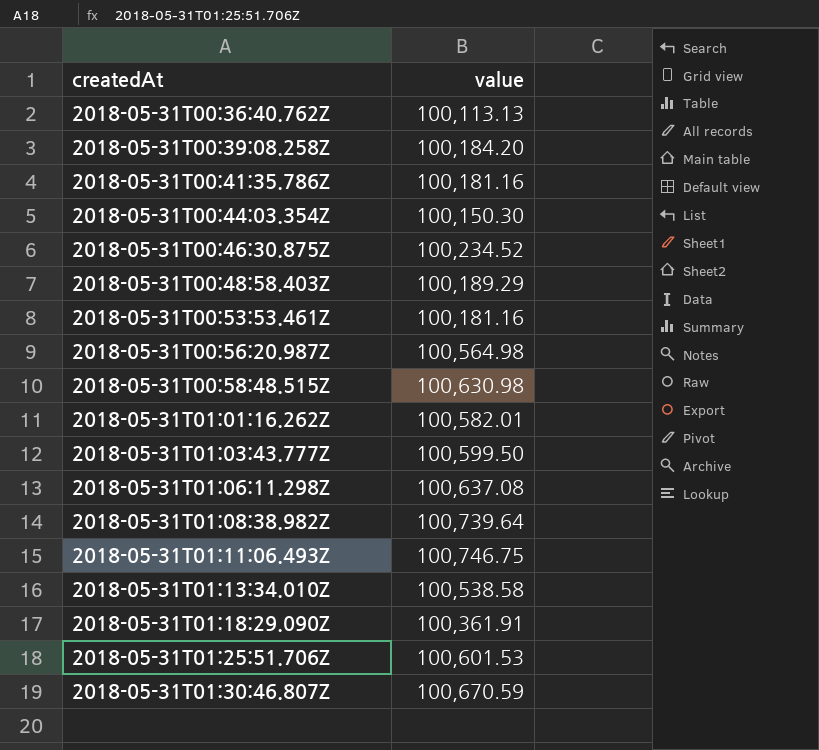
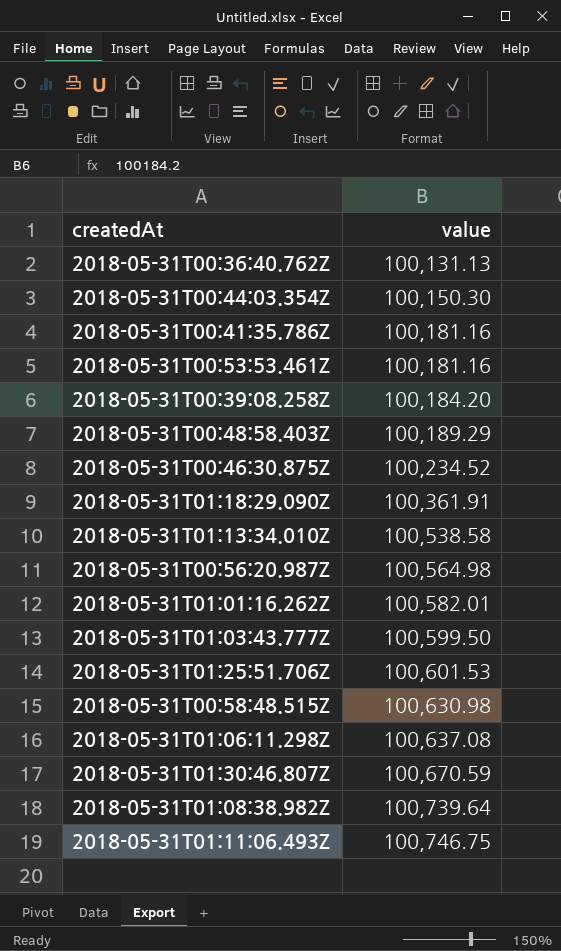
row order: createdAt ascending -> value ascending
2018-05-31T00:36:40.762Z | value: 100,113.13 -> 100,131.13

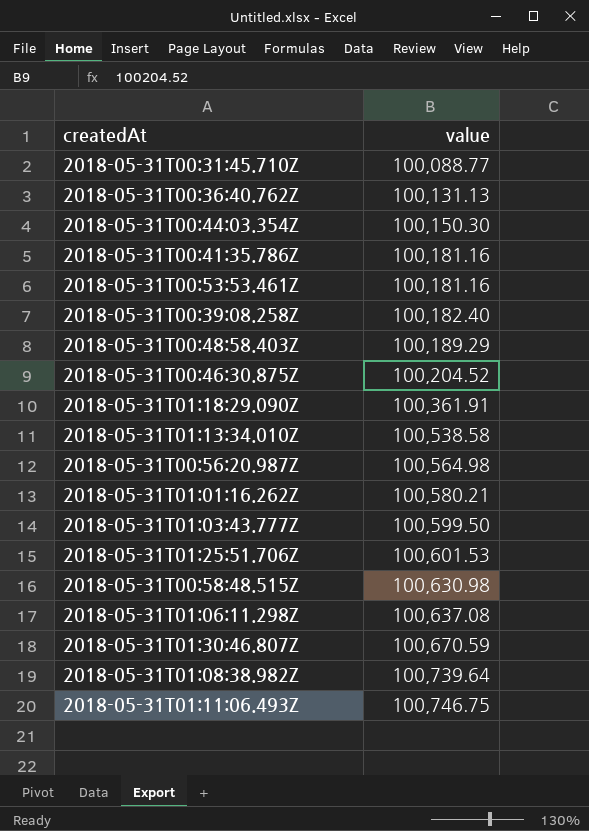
row 2018-05-31T00:31:45.710Z: none -> 100,088.77
2018-05-31T00:39:08.258Z | value: 100,184.20 -> 100,182.40
2018-05-31T00:46:30.875Z | value: 100,234.52 -> 100,204.52
2018-05-31T01:01:16.262Z | value: 100,582.01 -> 100,580.21

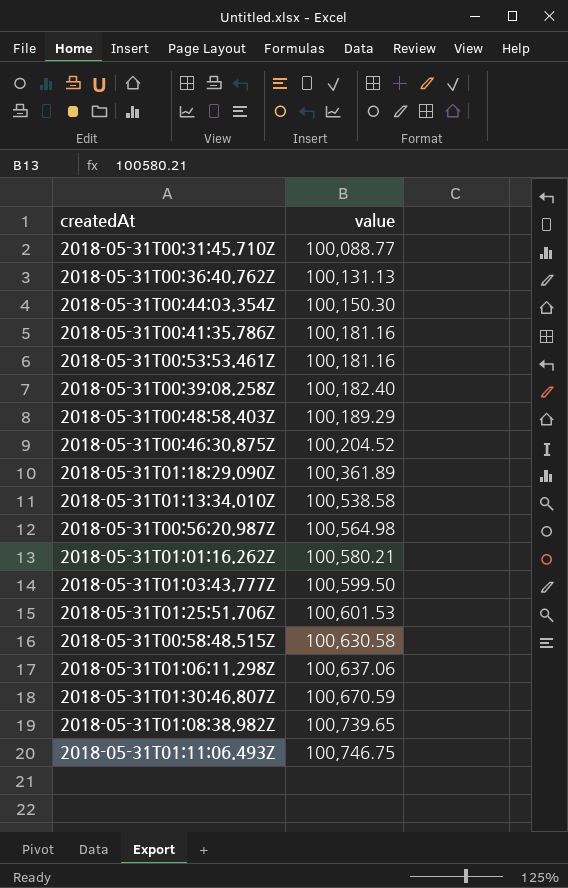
2018-05-31T01:18:29.090Z | value: 100,361.91 -> 100,361.89
2018-05-31T00:58:48.515Z | value: 100,630.98 -> 100,630.58
2018-05-31T01:06:11.298Z | value: 100,637.08 -> 100,637.06
2018-05-31T01:08:38.982Z | value: 100,739.64 -> 100,739.65

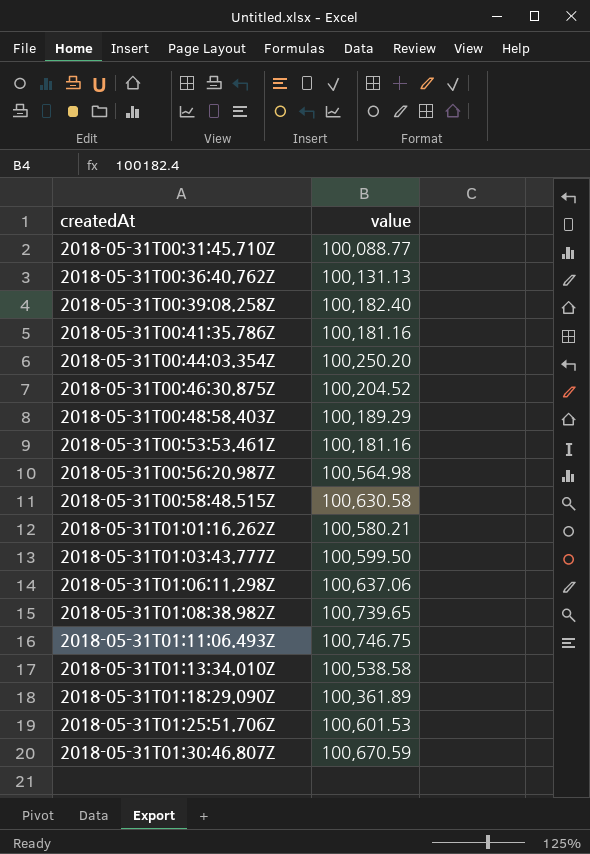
row order: value ascending -> createdAt ascending
2018-05-31T00:44:03.354Z | value: 100,150.30 -> 100,250.20

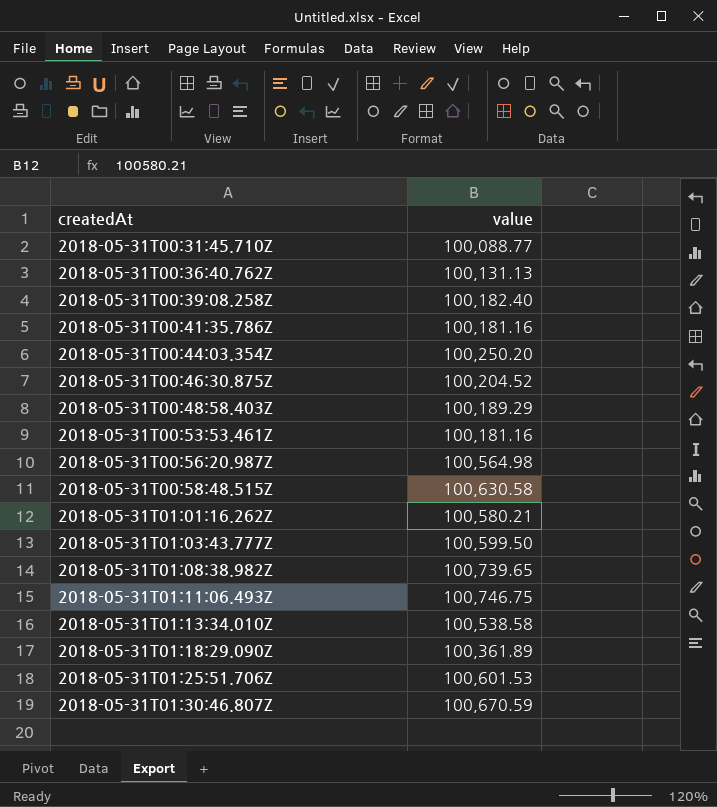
row 2018-05-31T01:06:11.298Z: 100,637.06 -> none

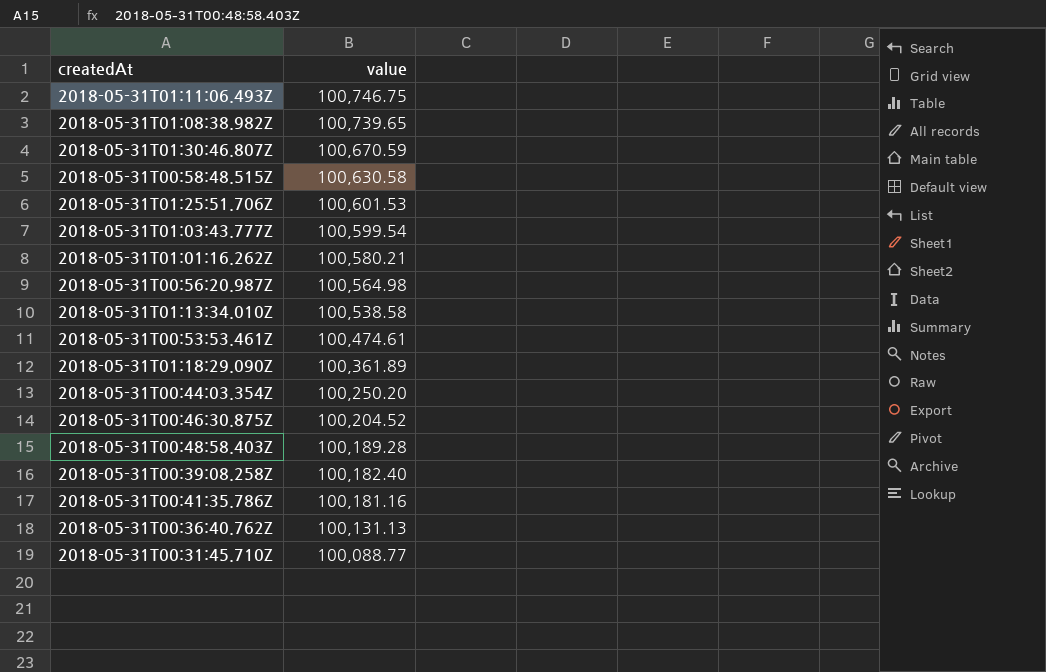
row order: createdAt ascending -> value descending
2018-05-31T01:03:43.777Z | value: 100,599.50 -> 100,599.54
2018-05-31T00:53:53.461Z | value: 100,181.16 -> 100,474.61
2018-05-31T00:48:58.403Z | value: 100,189.29 -> 100,189.28

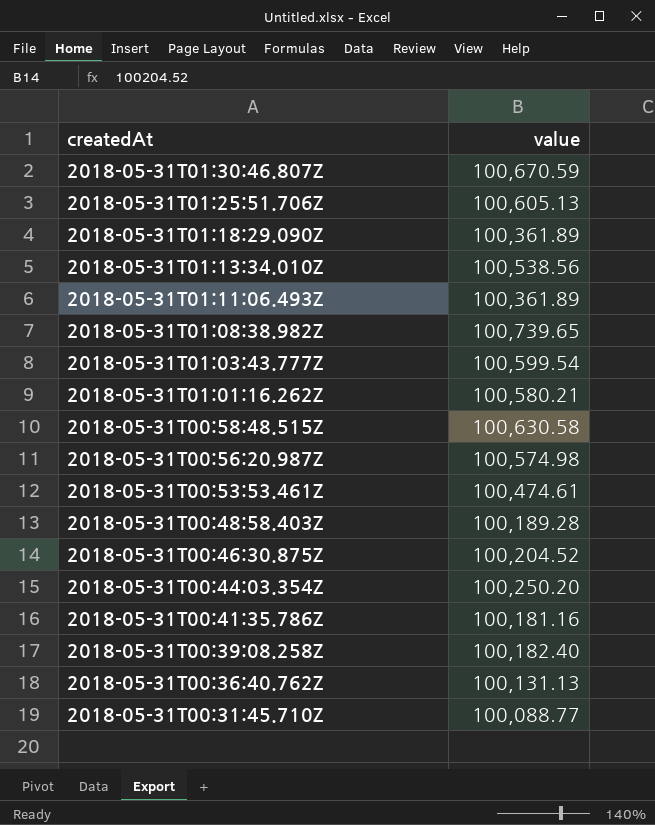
row order: value descending -> createdAt descending
2018-05-31T01:25:51.706Z | value: 100,601.53 -> 100,605.13
2018-05-31T01:13:34.010Z | value: 100,538.58 -> 100,538.56
2018-05-31T01:11:06.493Z | value: 100,746.75 -> 100,361.89
2018-05-31T00:56:20.987Z | value: 100,564.98 -> 100,574.98

